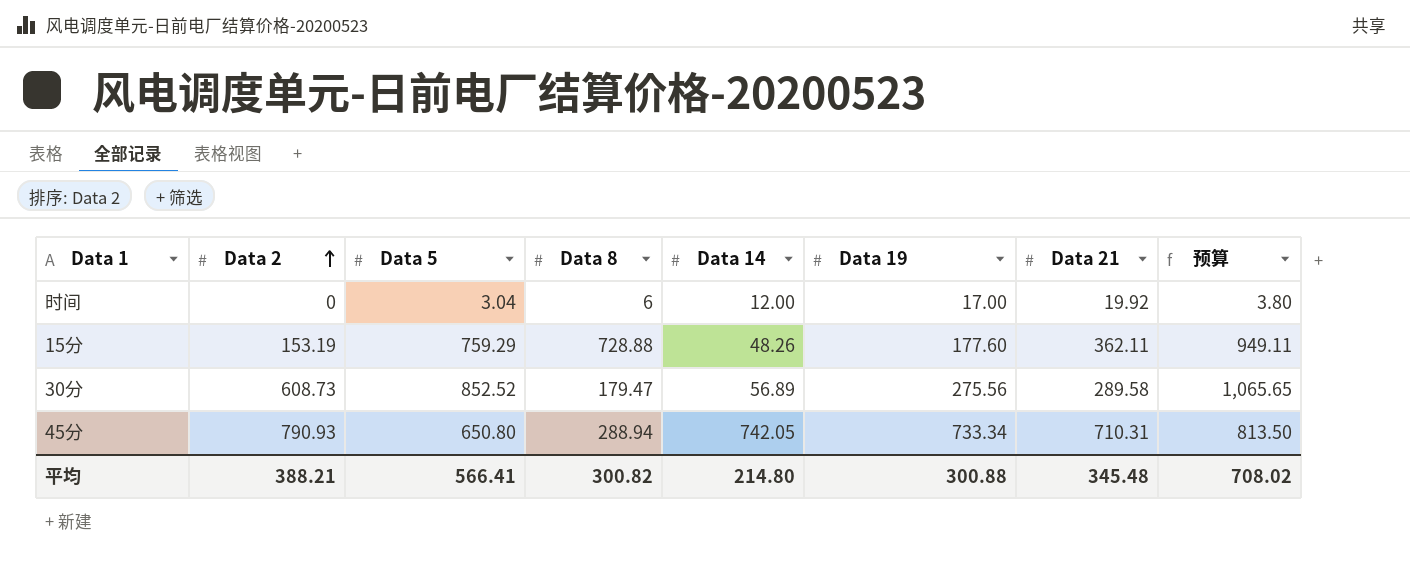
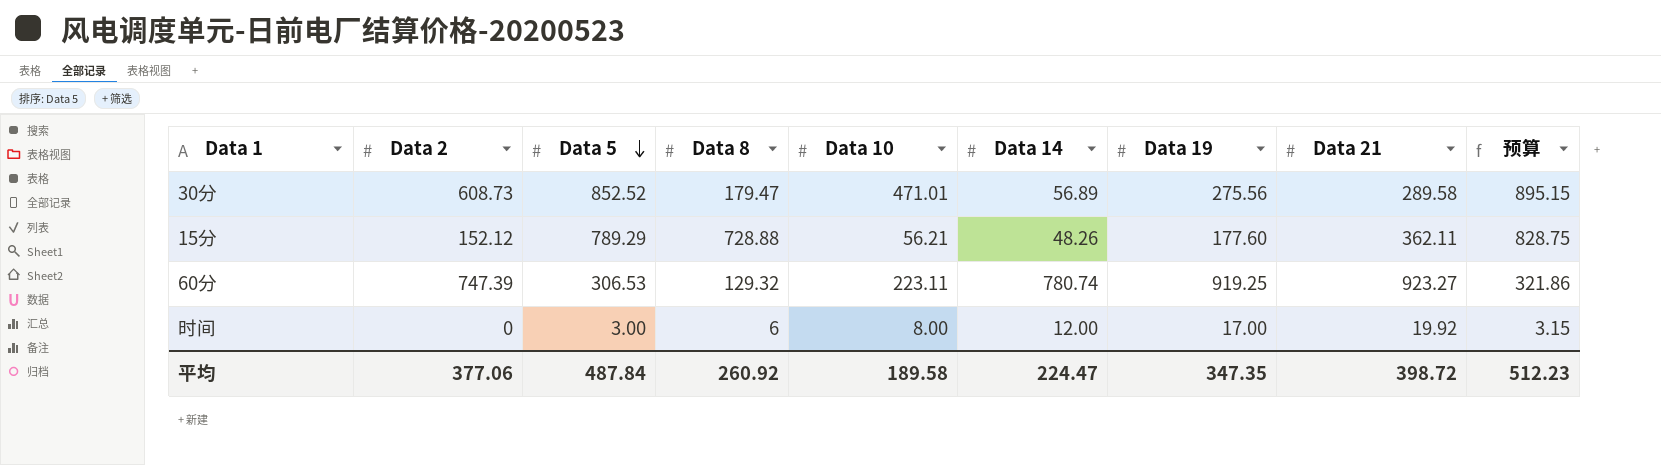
row order: Data 2 ascending -> Data 5 descending
column Data 10 | position: none -> 5
column 预算 | formula: [Data 5] * 1.25 -> [Data 5] * 1.05
row 45分: 790.93 | 650.80 | 288.94 | 742.05 | 733.34 | 710.31 | 813.50 -> none
15分 | Data 2: 153.19 -> 152.12
15分 | Data 5: 759.29 -> 789.29
row 60分: none -> 747.39 | 306.53 | 129.32 | 223.11 | 780.74 | 919.25 | 923.27 | 321.86
时间 | Data 5: 3.04 -> 3.00
平均 | Data 2: 388.21 -> 377.06
平均 | Data 5: 566.41 -> 487.84
平均 | Data 8: 300.82 -> 260.92
平均 | Data 14: 214.80 -> 224.47
平均 | Data 19: 300.88 -> 347.35
平均 | Data 21: 345.48 -> 398.72
平均 | 预算: 708.02 -> 512.23

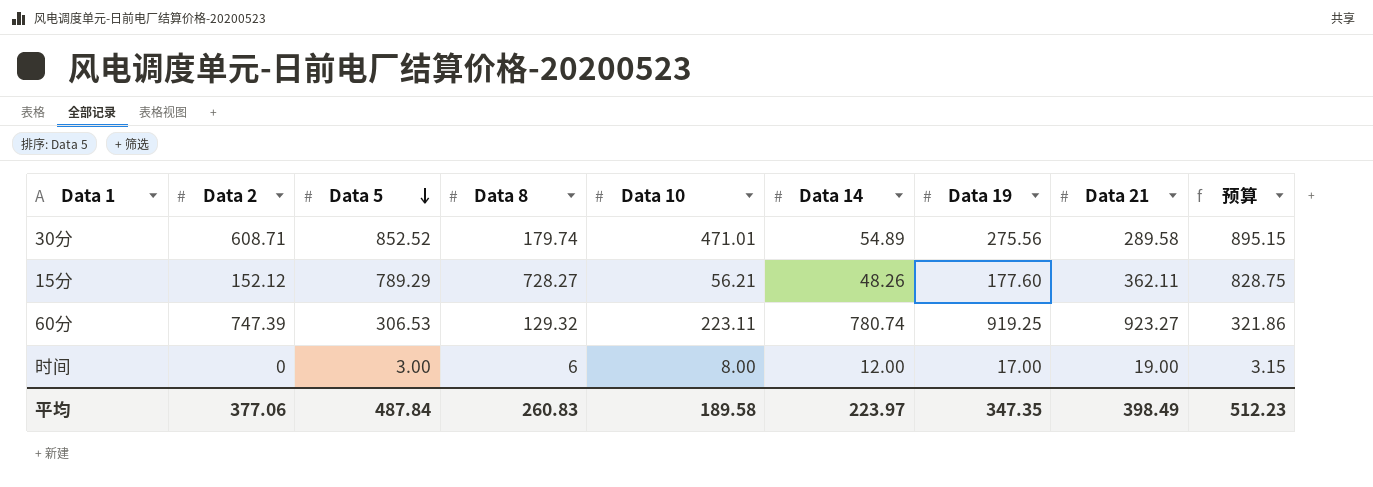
30分 | Data 2: 608.73 -> 608.71
30分 | Data 8: 179.47 -> 179.74
30分 | Data 14: 56.89 -> 54.89
15分 | Data 8: 728.88 -> 728.27
时间 | Data 21: 19.92 -> 19.00
平均 | Data 8: 260.92 -> 260.83
平均 | Data 14: 224.47 -> 223.97
平均 | Data 21: 398.72 -> 398.49

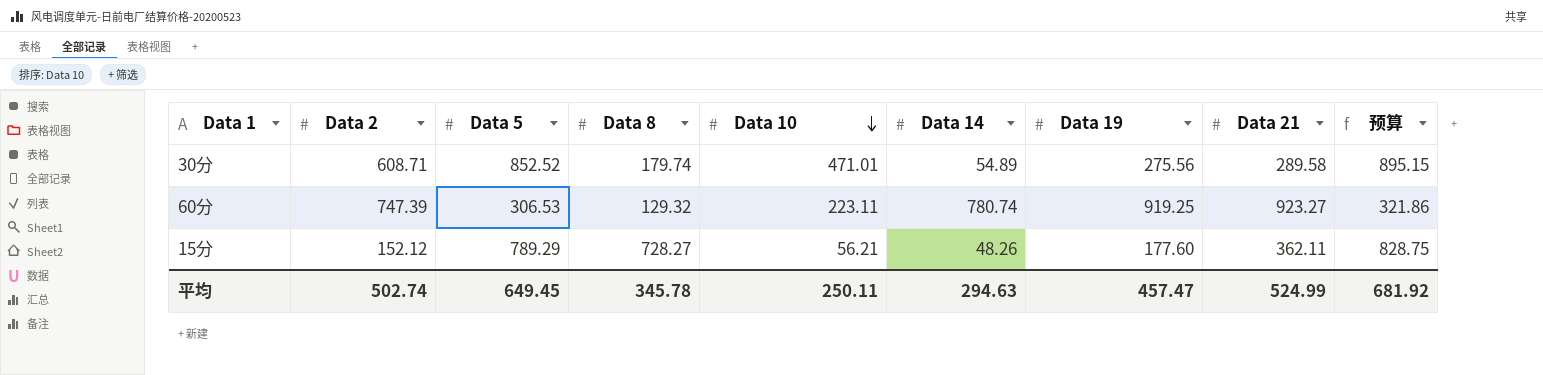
row order: Data 5 descending -> Data 10 descending
row 时间: 0 | 3.00 | 6 | 8.00 | 12.00 | 17.00 | 19.00 | 3.15 -> none
平均 | Data 2: 377.06 -> 502.74
平均 | Data 5: 487.84 -> 649.45
平均 | Data 8: 260.83 -> 345.78
平均 | Data 10: 189.58 -> 250.11
平均 | Data 14: 223.97 -> 294.63
平均 | Data 19: 347.35 -> 457.47
平均 | Data 21: 398.49 -> 524.99
平均 | 预算: 512.23 -> 681.92

